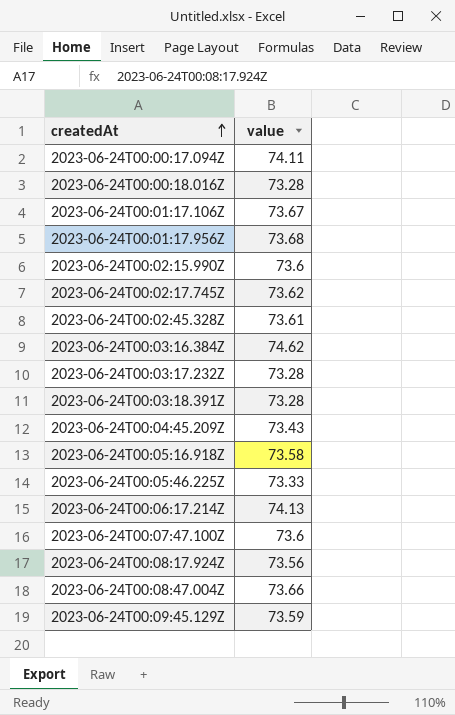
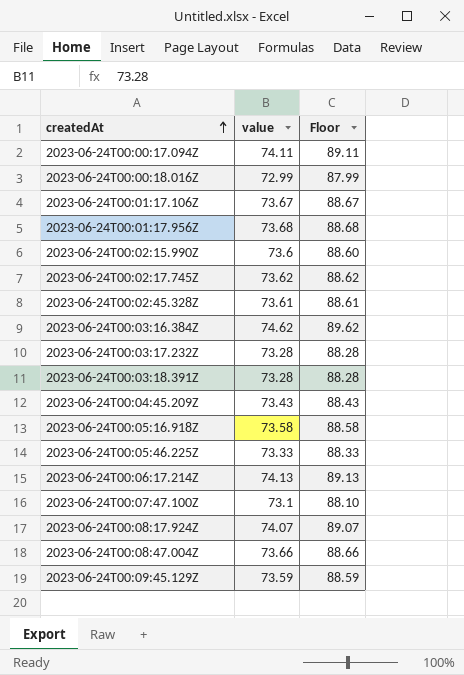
column Floor | formula: none -> [value] + 15
2023-06-24T00:00:18.016Z | value: 73.28 -> 72.99
2023-06-24T00:07:47.100Z | value: 73.6 -> 73.1
2023-06-24T00:08:17.924Z | value: 73.56 -> 74.07

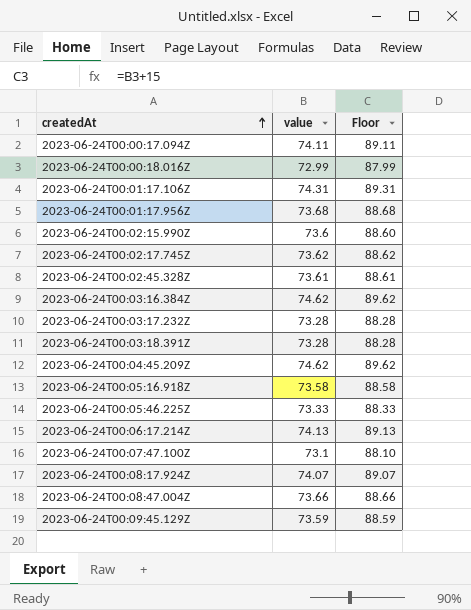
2023-06-24T00:01:17.106Z | value: 73.67 -> 74.31
2023-06-24T00:01:17.106Z | Floor: 88.67 -> 89.31
2023-06-24T00:04:45.209Z | value: 73.43 -> 74.62
2023-06-24T00:04:45.209Z | Floor: 88.43 -> 89.62

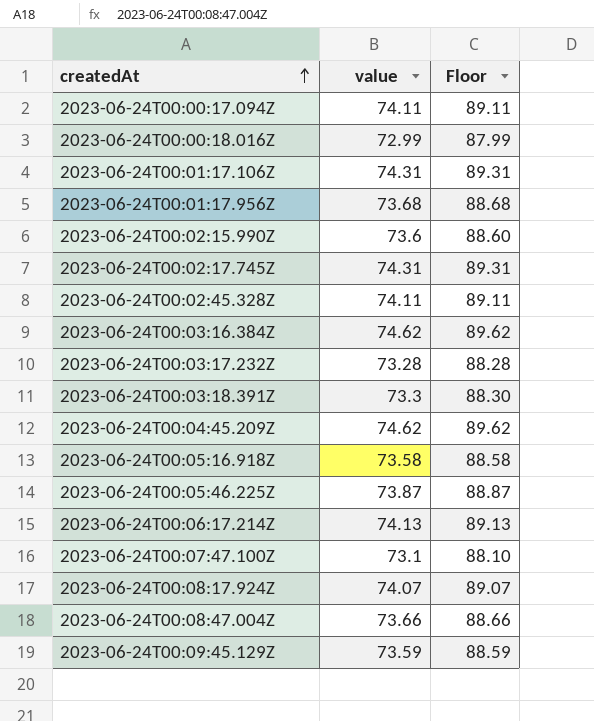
2023-06-24T00:02:17.745Z | value: 73.62 -> 74.31
2023-06-24T00:02:17.745Z | Floor: 88.62 -> 89.31
2023-06-24T00:02:45.328Z | value: 73.61 -> 74.11
2023-06-24T00:02:45.328Z | Floor: 88.61 -> 89.11
2023-06-24T00:03:18.391Z | value: 73.28 -> 73.3
2023-06-24T00:03:18.391Z | Floor: 88.28 -> 88.30
2023-06-24T00:05:46.225Z | value: 73.33 -> 73.87
2023-06-24T00:05:46.225Z | Floor: 88.33 -> 88.87

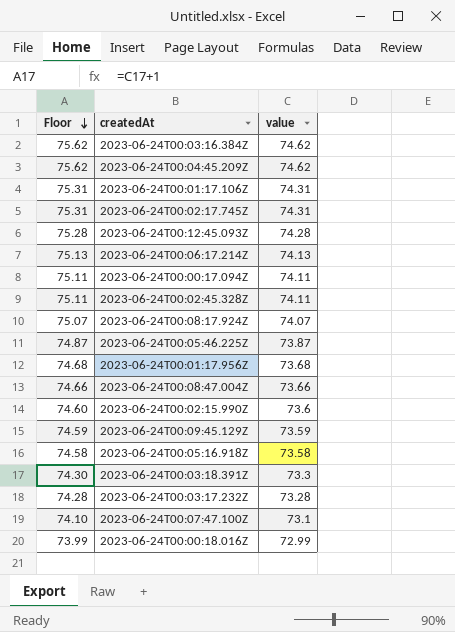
row order: createdAt ascending -> Floor descending
column Floor | formula: [value] + 15 -> [value] + 1
column Floor | position: 3 -> 1
row 2023-06-24T00:12:45.093Z: none -> 75.28 | 74.28

